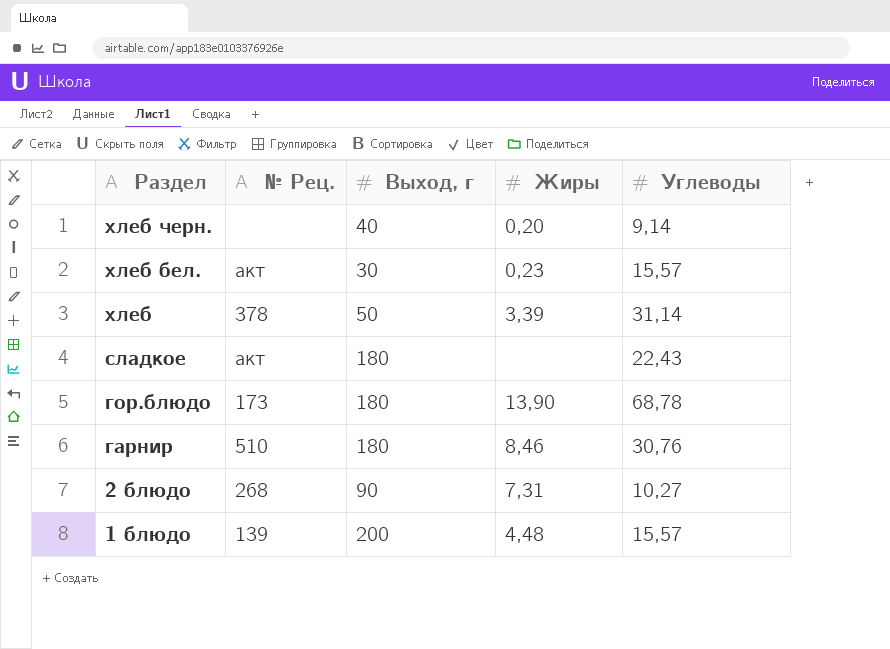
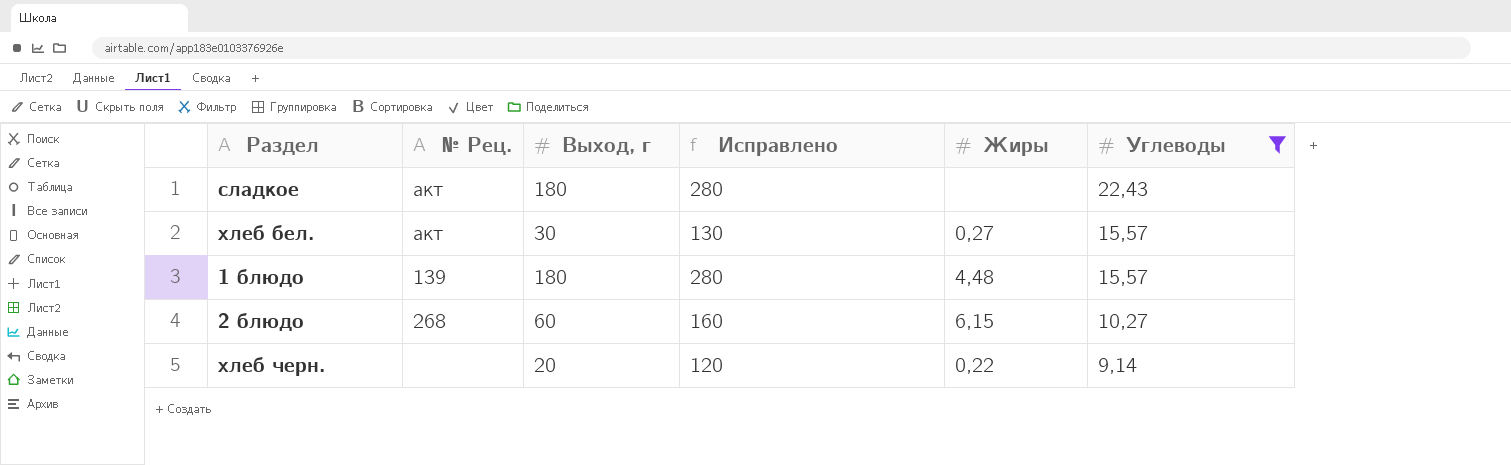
filter: none -> Углеводы <= 22,43
row order: Раздел descending -> Углеводы descending
column Исправлено | formula: none -> [Выход, г] + 100
хлеб бел. | Жиры: 0,23 -> 0,27
1 блюдо | Выход, г: 200 -> 180
2 блюдо | Выход, г: 90 -> 60
2 блюдо | Жиры: 7,31 -> 6,15
хлеб черн. | Выход, г: 40 -> 20
хлеб черн. | Жиры: 0,20 -> 0,22

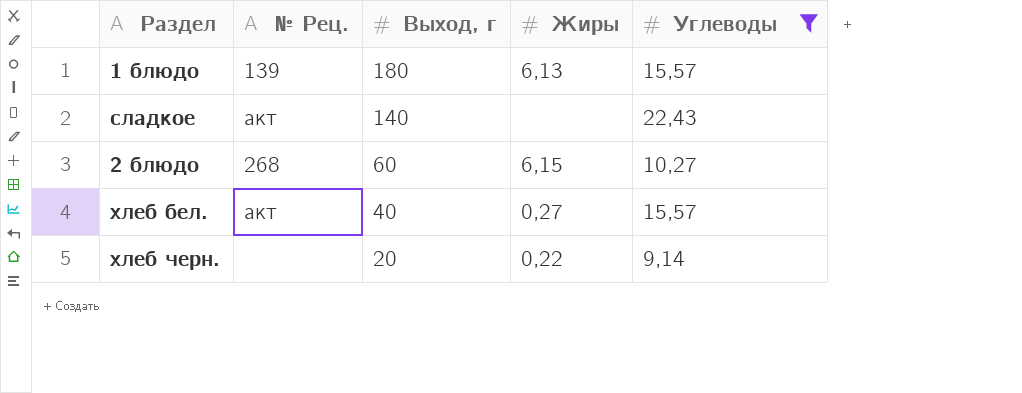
row order: Углеводы descending -> Выход, г descending
column Исправлено | formula: [Выход, г] + 100 -> none
1 блюдо | Жиры: 4,48 -> 6,13
сладкое | Выход, г: 180 -> 140
хлеб бел. | Выход, г: 30 -> 40

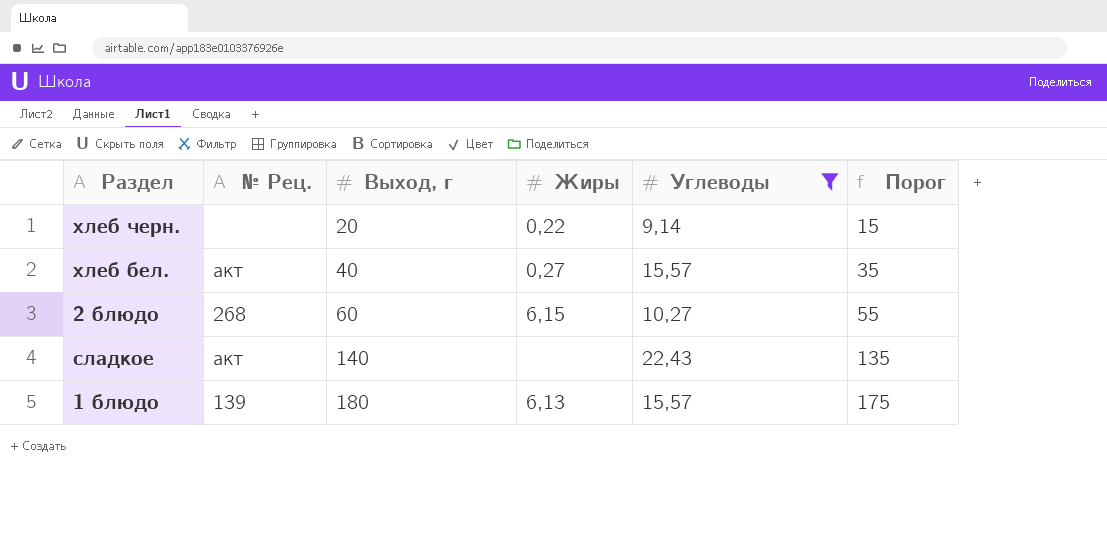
row order: Выход, г descending -> Выход, г ascending
column Порог | formula: none -> [Выход, г] - 5

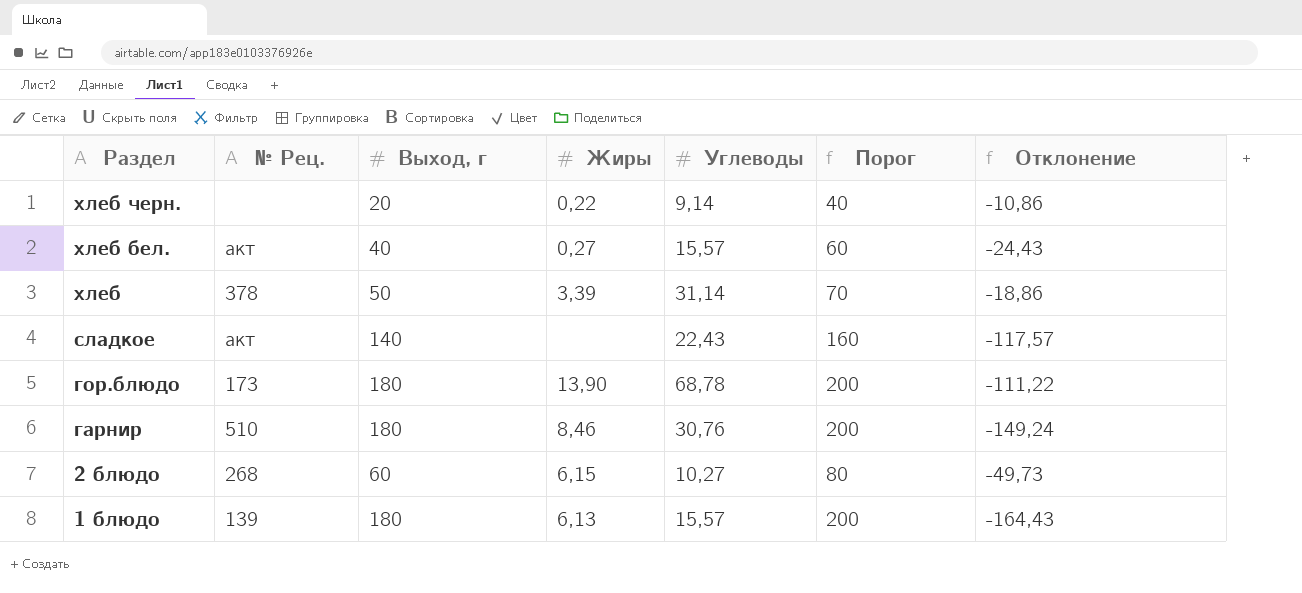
filter: Углеводы <= 22,43 -> none
row order: Выход, г ascending -> Раздел descending
column Порог | formula: [Выход, г] - 5 -> [Выход, г] + 20
column Отклонение | formula: none -> [Углеводы] - [Выход, г]

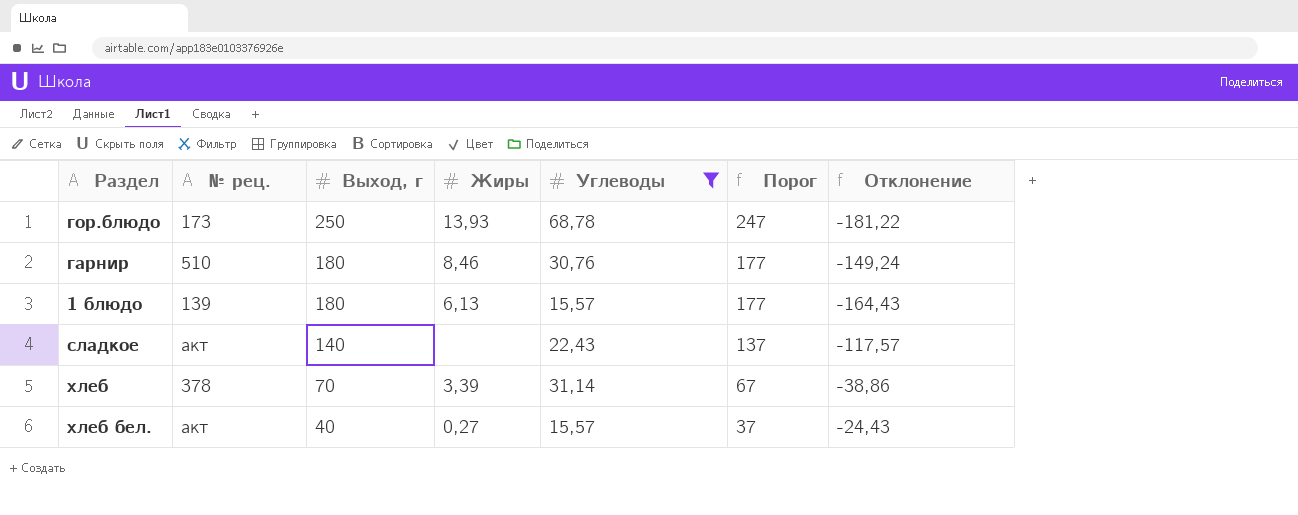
filter: none -> Углеводы >= 15,57
row order: Раздел descending -> Выход, г descending
column name: № Рец. -> № рец.
column Порог | formula: [Выход, г] + 20 -> [Выход, г] - 3
гор.блюдо | Выход, г: 180 -> 250
гор.блюдо | Жиры: 13,90 -> 13,93
гор.блюдо | Отклонение: -111,22 -> -181,22
хлеб | Выход, г: 50 -> 70
хлеб | Отклонение: -18,86 -> -38,86

